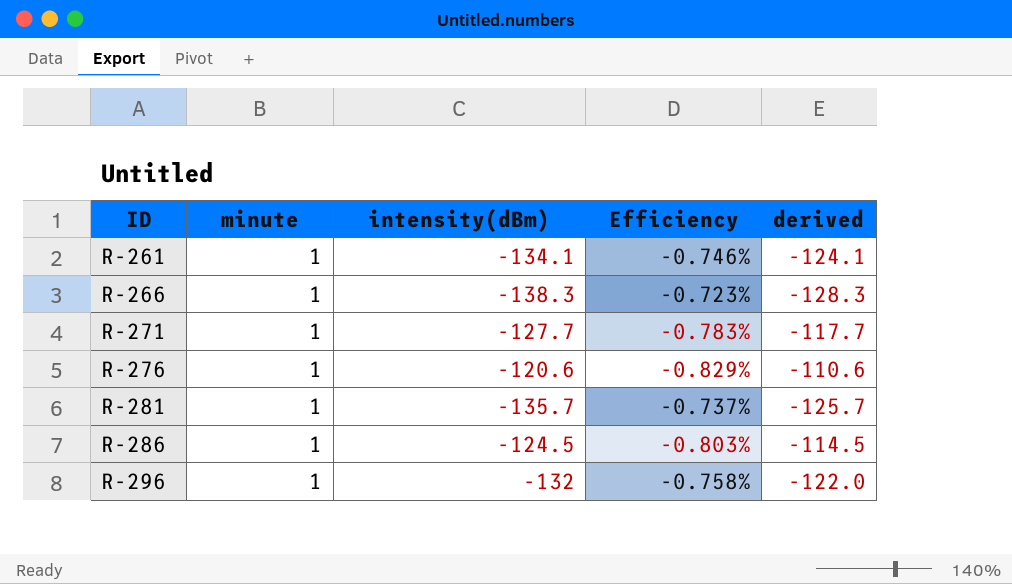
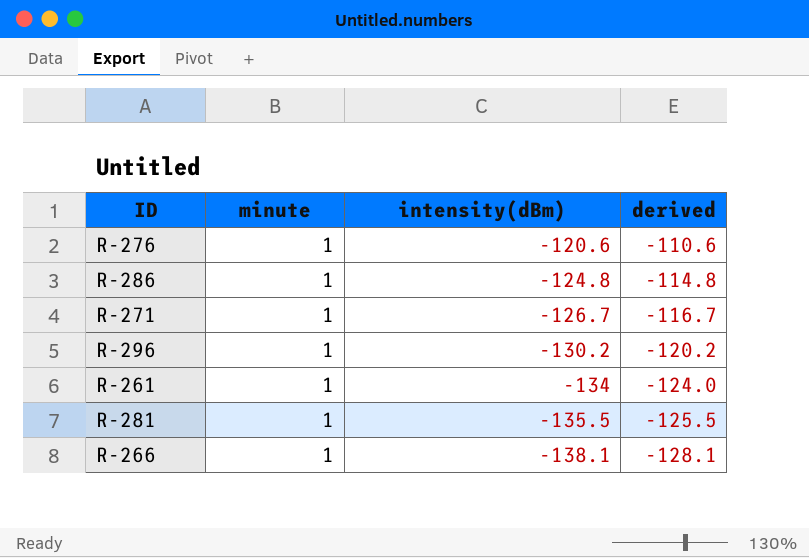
row order: ID ascending -> intensity(dBm) descending
column Efficiency | formula: [minute] / [intensity(dBm)] -> none
R-286 | intensity(dBm): -124.5 -> -124.8
R-286 | derived: -114.5 -> -114.8
R-271 | intensity(dBm): -127.7 -> -126.7
R-271 | derived: -117.7 -> -116.7
R-296 | intensity(dBm): -132 -> -130.2
R-296 | derived: -122.0 -> -120.2
R-261 | intensity(dBm): -134.1 -> -134
R-261 | derived: -124.1 -> -124.0
R-281 | intensity(dBm): -135.7 -> -135.5
R-281 | derived: -125.7 -> -125.5
R-266 | intensity(dBm): -138.3 -> -138.1
R-266 | derived: -128.3 -> -128.1

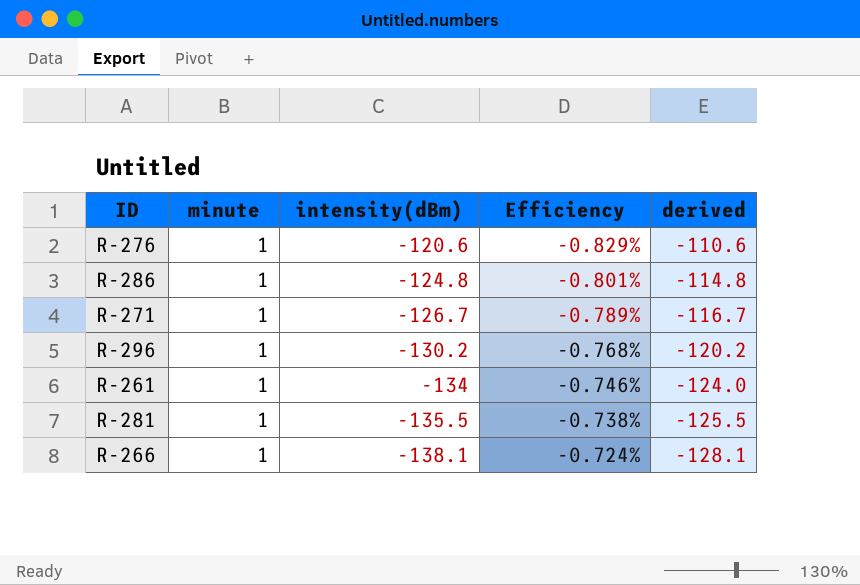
column Efficiency | formula: none -> [minute] / [intensity(dBm)]

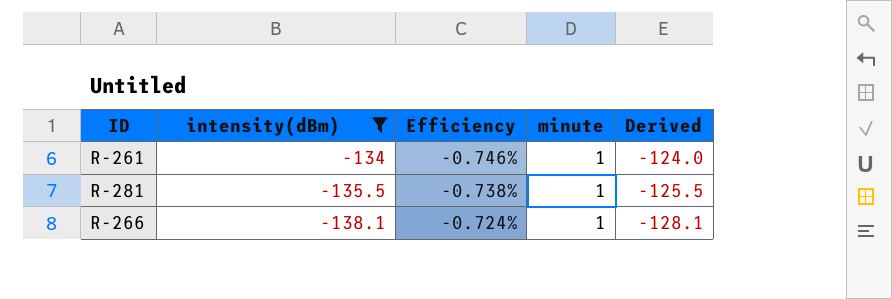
filter: none -> intensity(dBm) <= -134
column minute | position: 2 -> 4
column name: derived -> Derived

